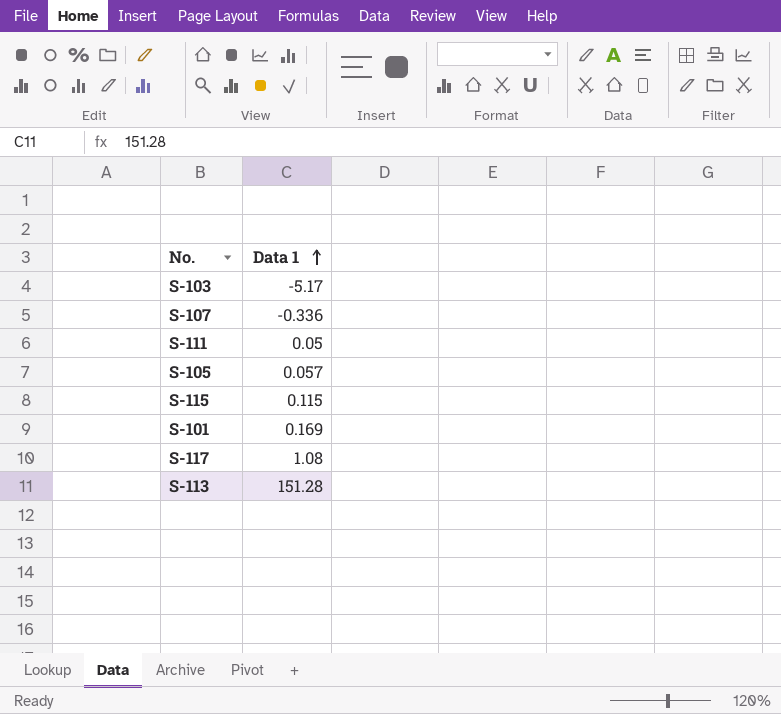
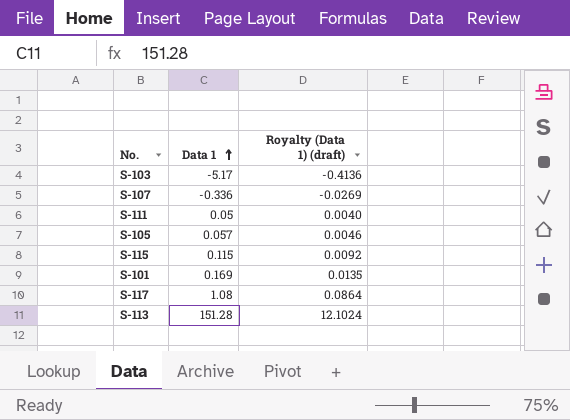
column Royalty (Data 1) (draft) | formula: none -> [Data 1] * 0.08

